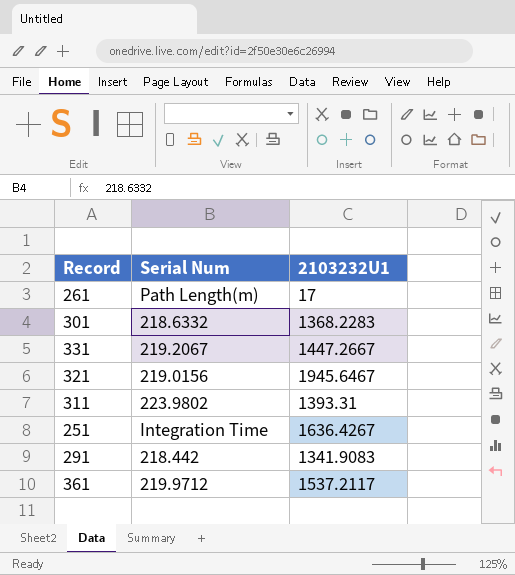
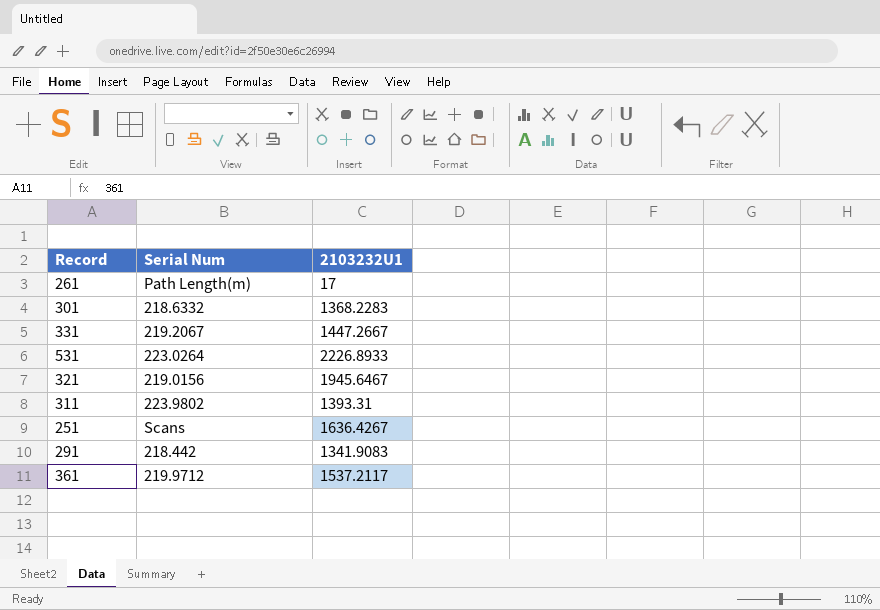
row 531: none -> 223.0264 | 2226.8933
251 | Serial Num: Integration Time -> Scans

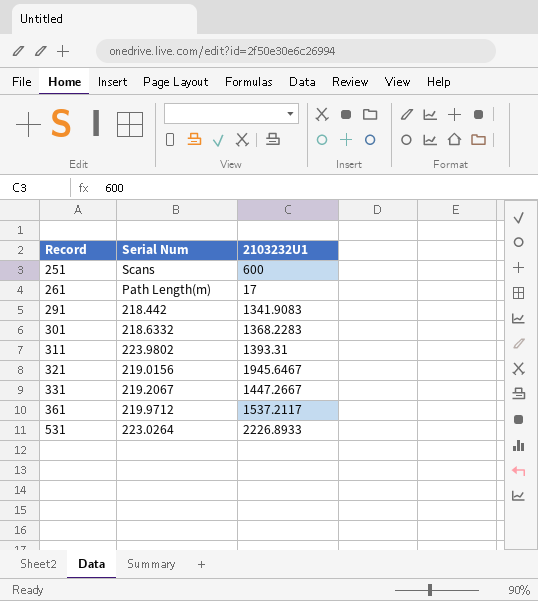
row order: none -> Record ascending
251 | 2103232U1: 1636.4267 -> 600

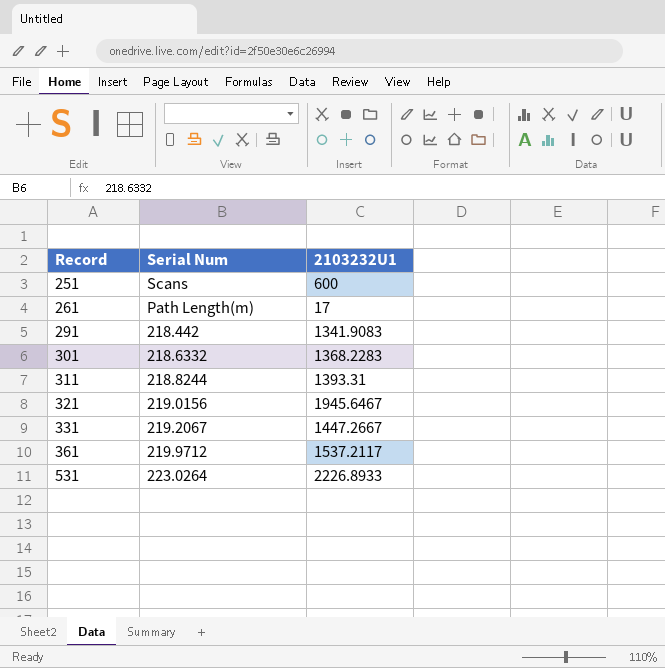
311 | Serial Num: 223.9802 -> 218.8244

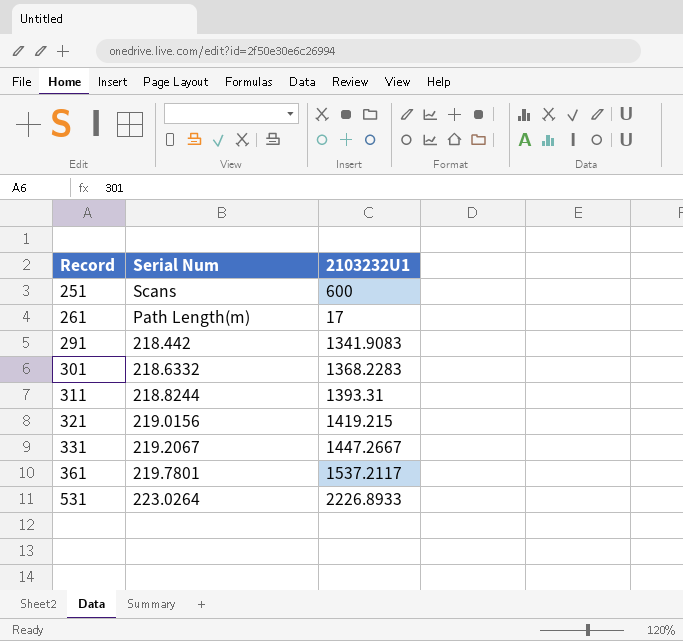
321 | 2103232U1: 1945.6467 -> 1419.215
361 | Serial Num: 219.9712 -> 219.7801

